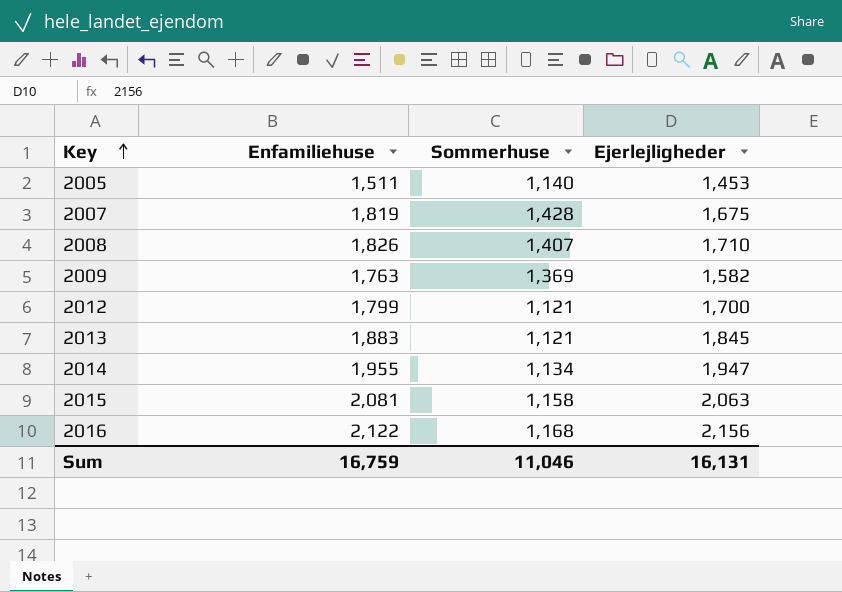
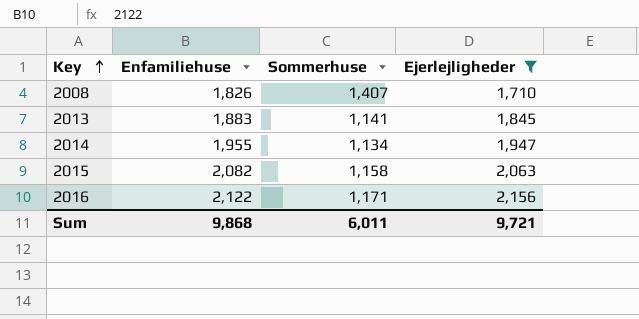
filter: none -> Ejerlejligheder >= 1,710
2013 | Sommerhuse: 1,121 -> 1,141
2015 | Enfamiliehuse: 2,081 -> 2,082
2016 | Sommerhuse: 1,168 -> 1,171
Sum | Enfamiliehuse: 16,759 -> 9,868
Sum | Sommerhuse: 11,046 -> 6,011
Sum | Ejerlejligheder: 16,131 -> 9,721

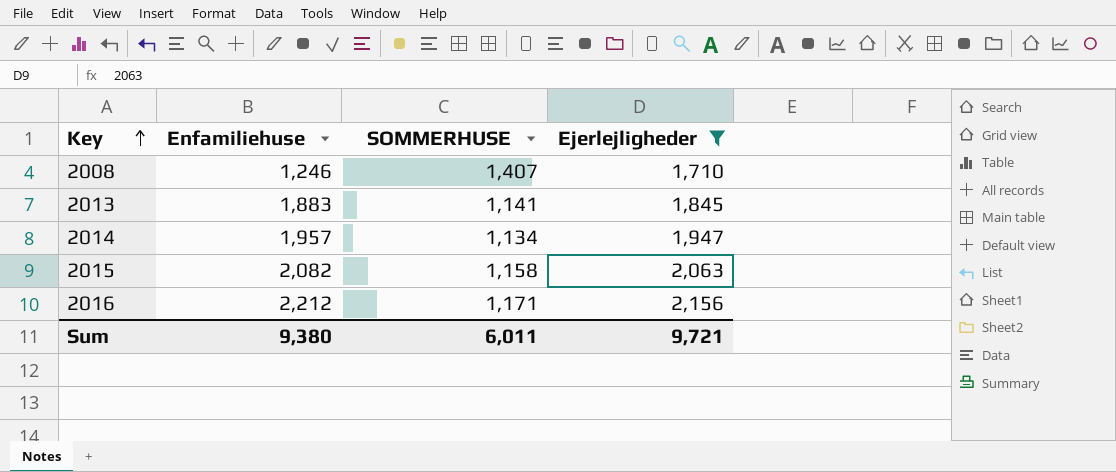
column name: Sommerhuse -> SOMMERHUSE
2008 | Enfamiliehuse: 1,826 -> 1,246
2014 | Enfamiliehuse: 1,955 -> 1,957
2016 | Enfamiliehuse: 2,122 -> 2,212
Sum | Enfamiliehuse: 9,868 -> 9,380

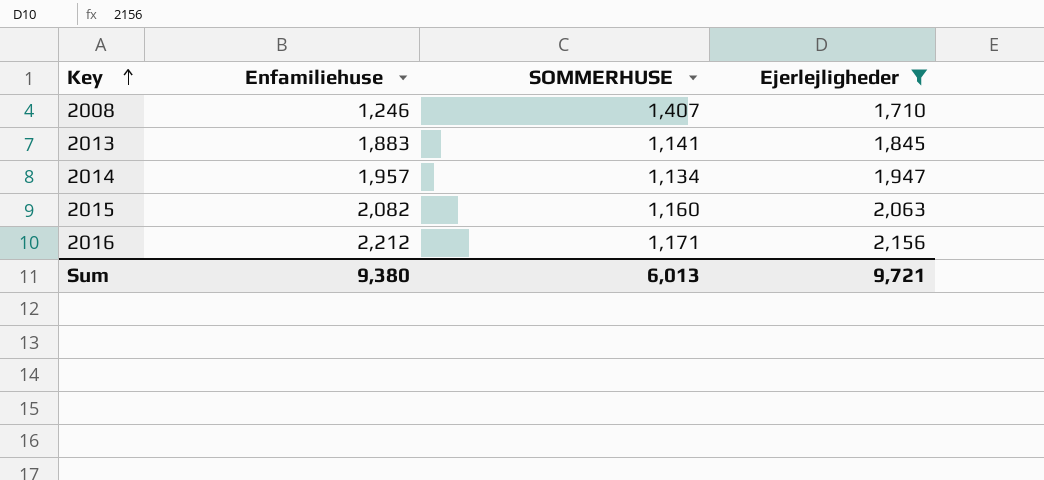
2015 | SOMMERHUSE: 1,158 -> 1,160
Sum | SOMMERHUSE: 6,011 -> 6,013

